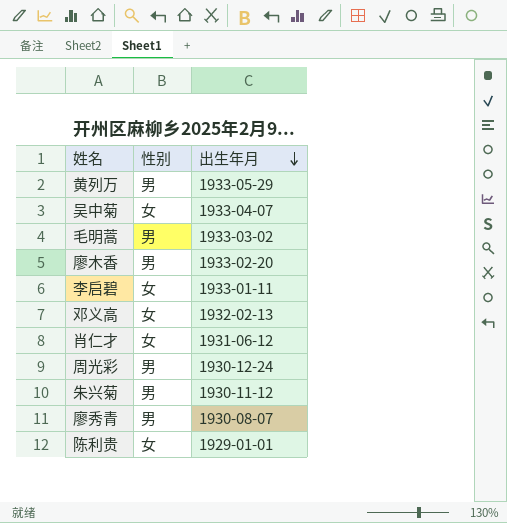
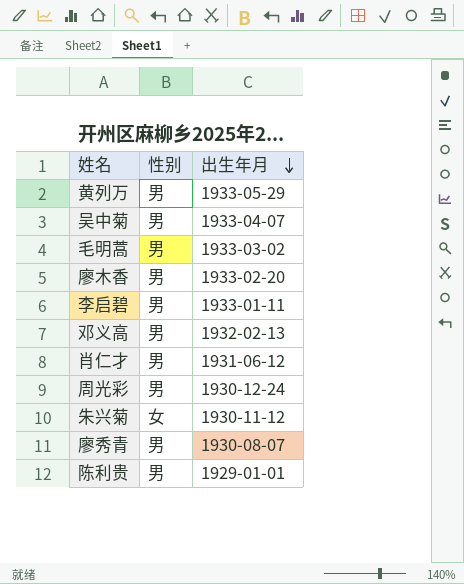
吴中菊 | 性别: 女 -> 男
李启碧 | 性别: 女 -> 男
邓义高 | 性别: 女 -> 男
肖仁才 | 性别: 女 -> 男
朱兴菊 | 性别: 男 -> 女
陈利贵 | 性别: 女 -> 男

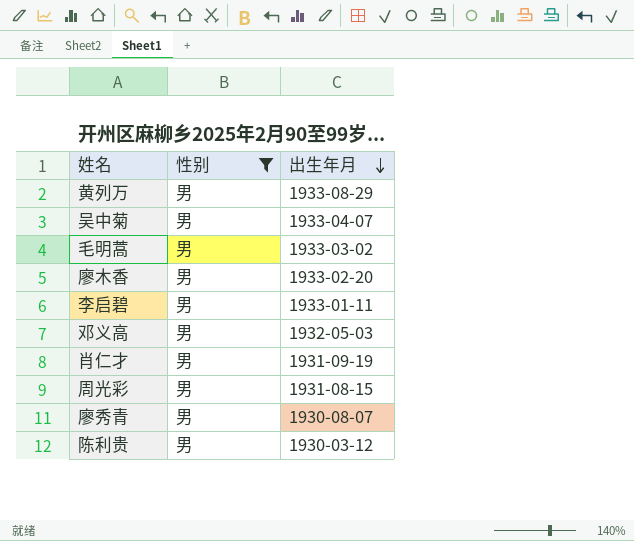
filter: none -> 性别 = 男
黄列万 | 出生年月: 1933-05-29 -> 1933-08-29
邓义高 | 出生年月: 1932-02-13 -> 1932-05-03
肖仁才 | 出生年月: 1931-06-12 -> 1931-09-19
周光彩 | 出生年月: 1930-12-24 -> 1931-08-15
陈利贵 | 出生年月: 1929-01-01 -> 1930-03-12

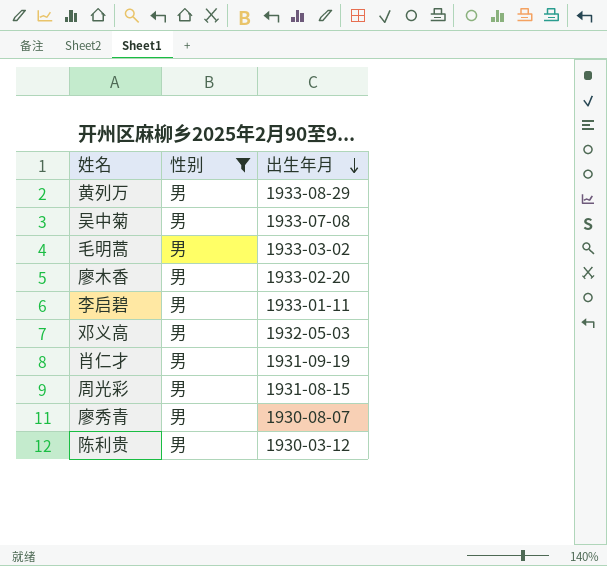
吴中菊 | 出生年月: 1933-04-07 -> 1933-07-08

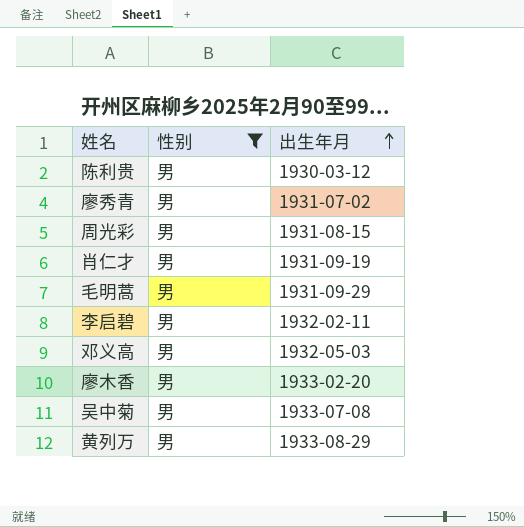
row order: 出生年月 descending -> 出生年月 ascending
廖秀青 | 出生年月: 1930-08-07 -> 1931-07-02
毛明蒿 | 出生年月: 1933-03-02 -> 1931-09-29
李启碧 | 出生年月: 1933-01-11 -> 1932-02-11

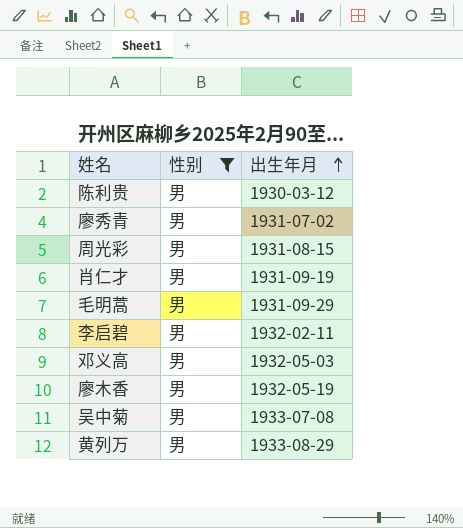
廖木香 | 出生年月: 1933-02-20 -> 1932-05-19

